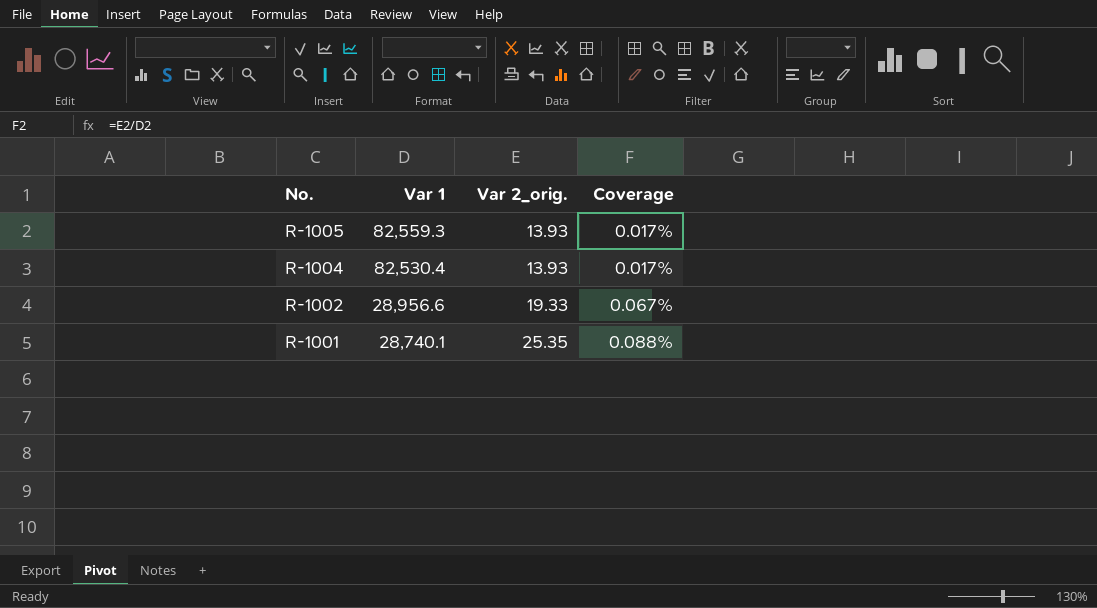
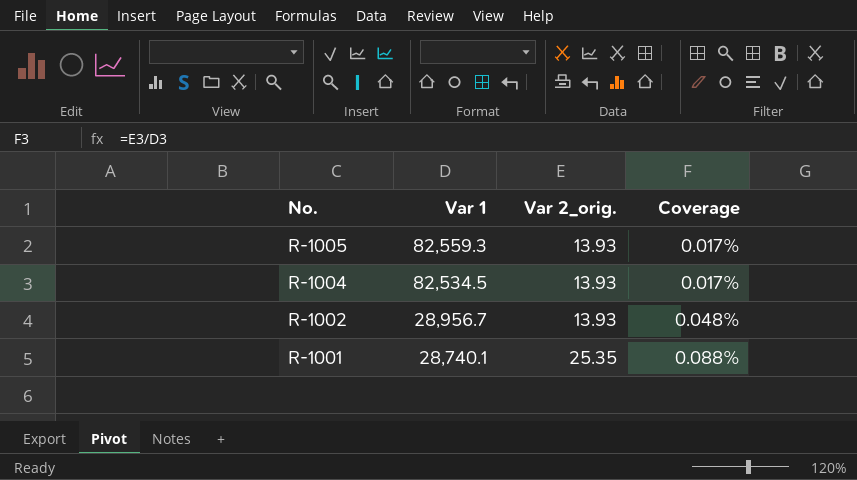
R-1004 | Var 1: 82,530.4 -> 82,534.5
R-1002 | Var 1: 28,956.6 -> 28,956.7
R-1002 | Var 2_orig.: 19.33 -> 13.93
R-1002 | Coverage: 0.067% -> 0.048%

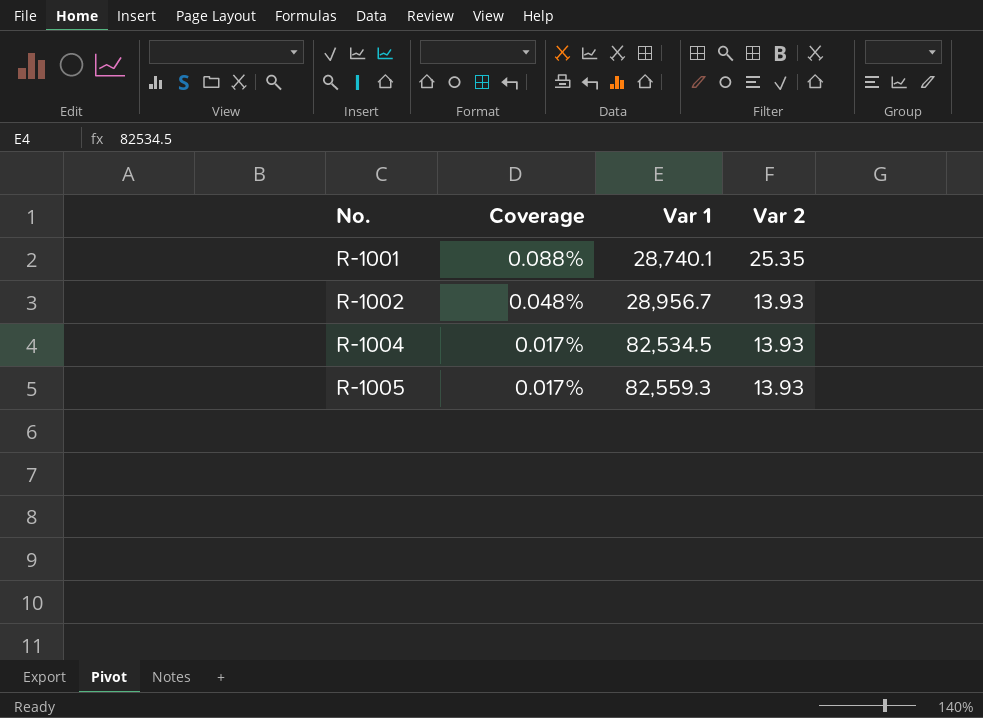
row order: No. descending -> No. ascending
column Coverage | position: 4 -> 2
column name: Var 2_orig. -> Var 2

